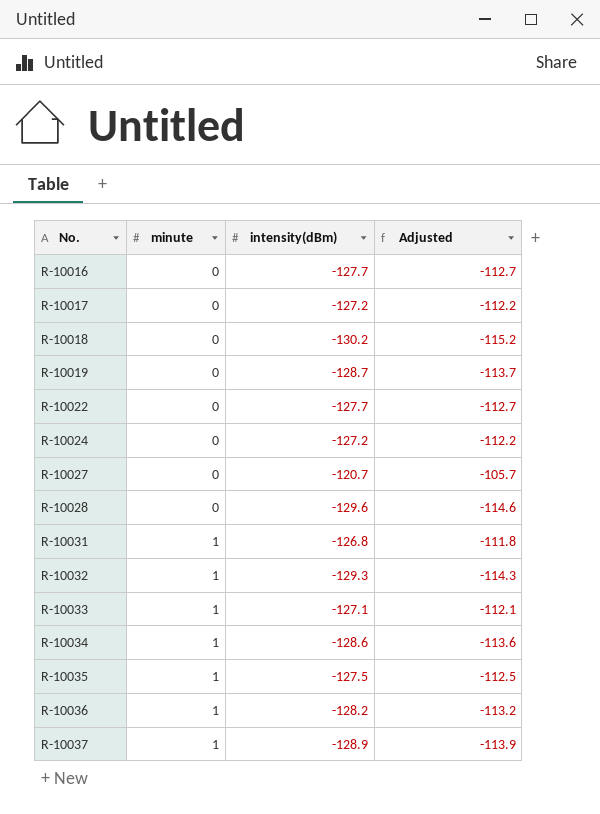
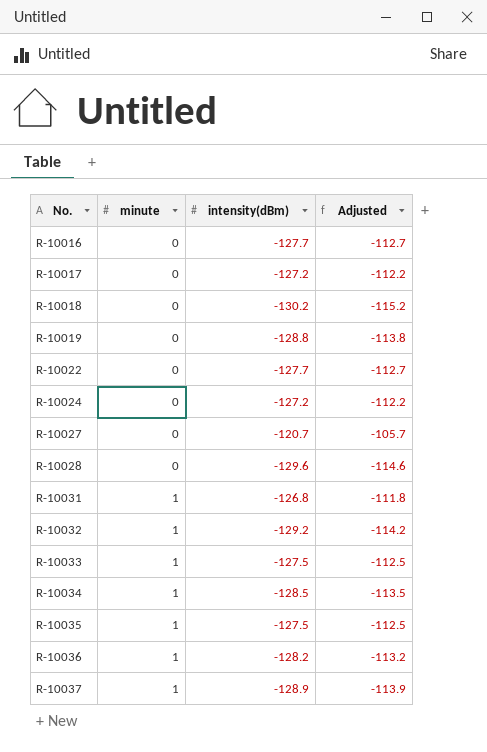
R-10019 | intensity(dBm): -128.7 -> -128.8
R-10019 | Adjusted: -113.7 -> -113.8
R-10032 | intensity(dBm): -129.3 -> -129.2
R-10032 | Adjusted: -114.3 -> -114.2
R-10033 | intensity(dBm): -127.1 -> -127.5
R-10033 | Adjusted: -112.1 -> -112.5
R-10034 | intensity(dBm): -128.6 -> -128.5
R-10034 | Adjusted: -113.6 -> -113.5

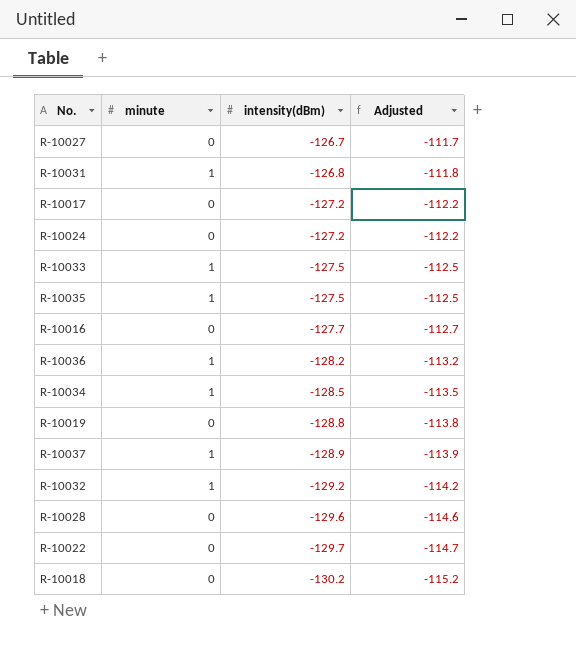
row order: No. ascending -> intensity(dBm) descending
R-10027 | intensity(dBm): -120.7 -> -126.7
R-10027 | Adjusted: -105.7 -> -111.7
R-10022 | intensity(dBm): -127.7 -> -129.7
R-10022 | Adjusted: -112.7 -> -114.7

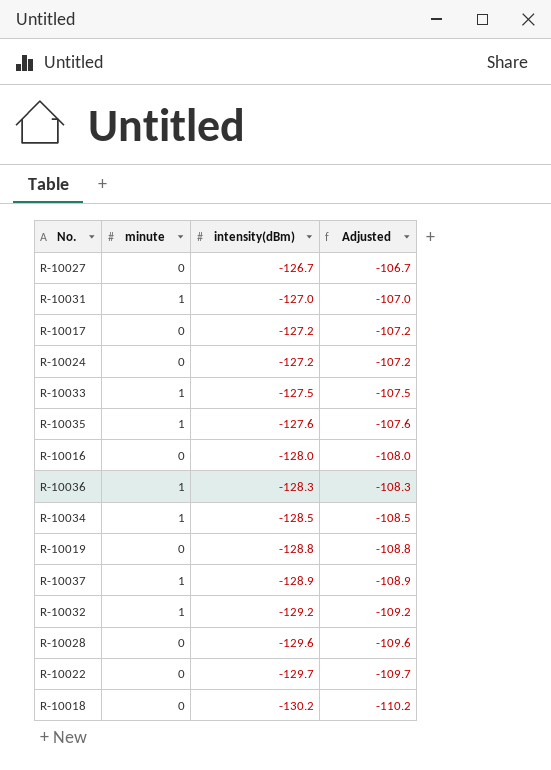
column Adjusted | formula: [intensity(dBm)] + 15 -> [intensity(dBm)] + 20
R-10031 | intensity(dBm): -126.8 -> -127.0
R-10035 | intensity(dBm): -127.5 -> -127.6
R-10016 | intensity(dBm): -127.7 -> -128.0
R-10036 | intensity(dBm): -128.2 -> -128.3

